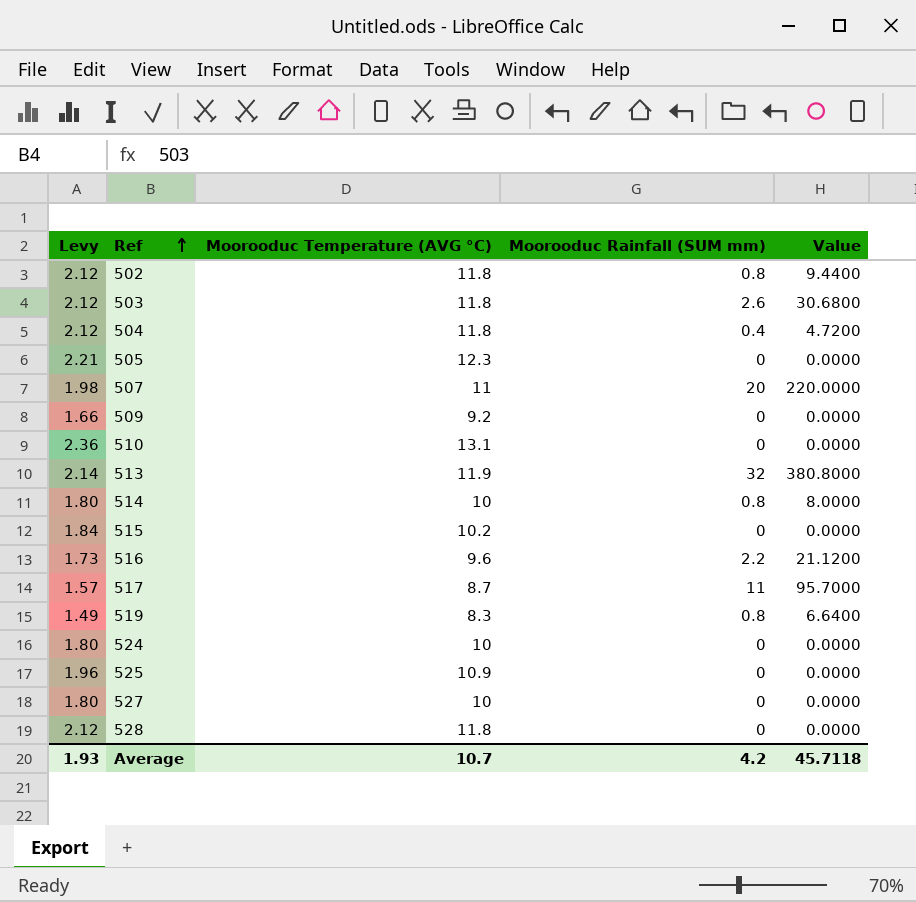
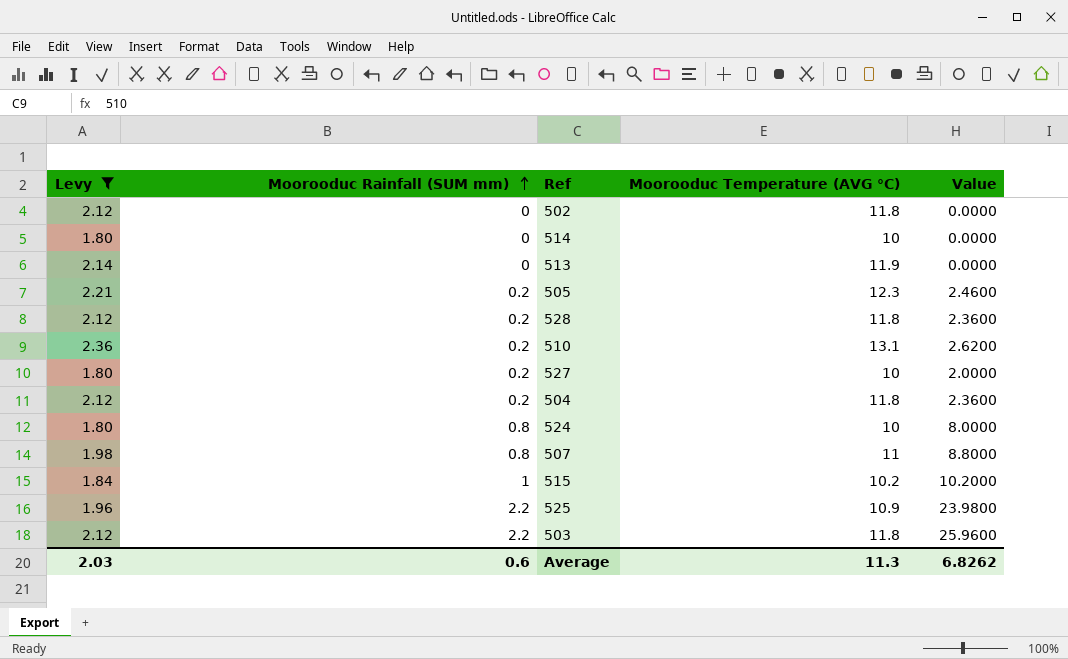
filter: none -> Levy >= 1.80
row order: Ref ascending -> Moorooduc Rainfall (SUM mm) ascending
column Moorooduc Rainfall (SUM mm) | position: 4 -> 2
502 | Moorooduc Rainfall (SUM mm): 0.8 -> 0
502 | Value: 9.4400 -> 0.0000
514 | Moorooduc Rainfall (SUM mm): 0.8 -> 0
514 | Value: 8.0000 -> 0.0000
513 | Moorooduc Rainfall (SUM mm): 32 -> 0
513 | Value: 380.8000 -> 0.0000
505 | Moorooduc Rainfall (SUM mm): 0 -> 0.2
505 | Value: 0.0000 -> 2.4600
528 | Moorooduc Rainfall (SUM mm): 0 -> 0.2
528 | Value: 0.0000 -> 2.3600
510 | Moorooduc Rainfall (SUM mm): 0 -> 0.2
510 | Value: 0.0000 -> 2.6200
527 | Moorooduc Rainfall (SUM mm): 0 -> 0.2
527 | Value: 0.0000 -> 2.0000
504 | Moorooduc Rainfall (SUM mm): 0.4 -> 0.2
504 | Value: 4.7200 -> 2.3600
524 | Moorooduc Rainfall (SUM mm): 0 -> 0.8
524 | Value: 0.0000 -> 8.0000
507 | Moorooduc Rainfall (SUM mm): 20 -> 0.8
507 | Value: 220.0000 -> 8.8000
515 | Moorooduc Rainfall (SUM mm): 0 -> 1
515 | Value: 0.0000 -> 10.2000
525 | Moorooduc Rainfall (SUM mm): 0 -> 2.2
525 | Value: 0.0000 -> 23.9800
503 | Moorooduc Rainfall (SUM mm): 2.6 -> 2.2
503 | Value: 30.6800 -> 25.9600
Average | Levy: 1.93 -> 2.03
Average | Moorooduc Rainfall (SUM mm): 4.2 -> 0.6
Average | Moorooduc Temperature (AVG °C): 10.7 -> 11.3
Average | Value: 45.7118 -> 6.8262

